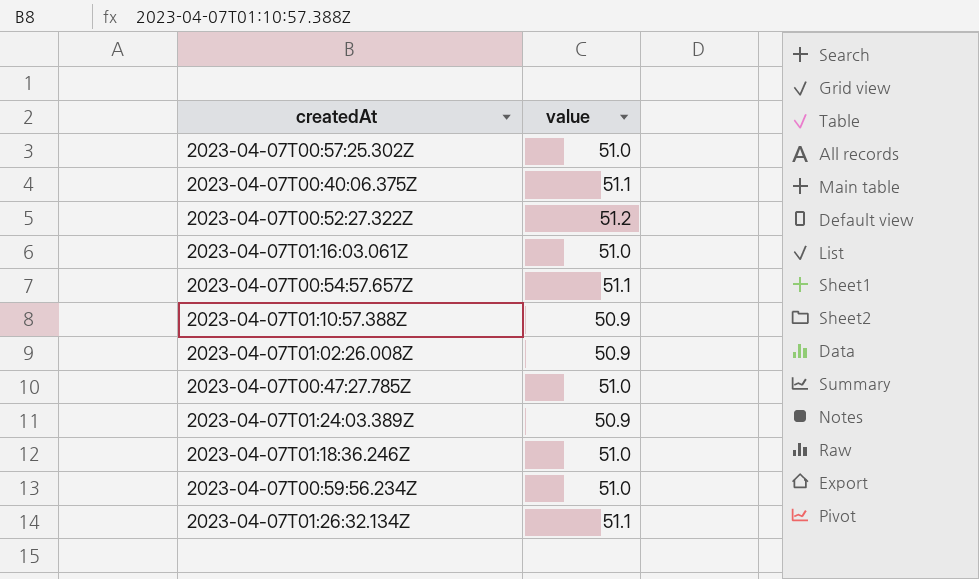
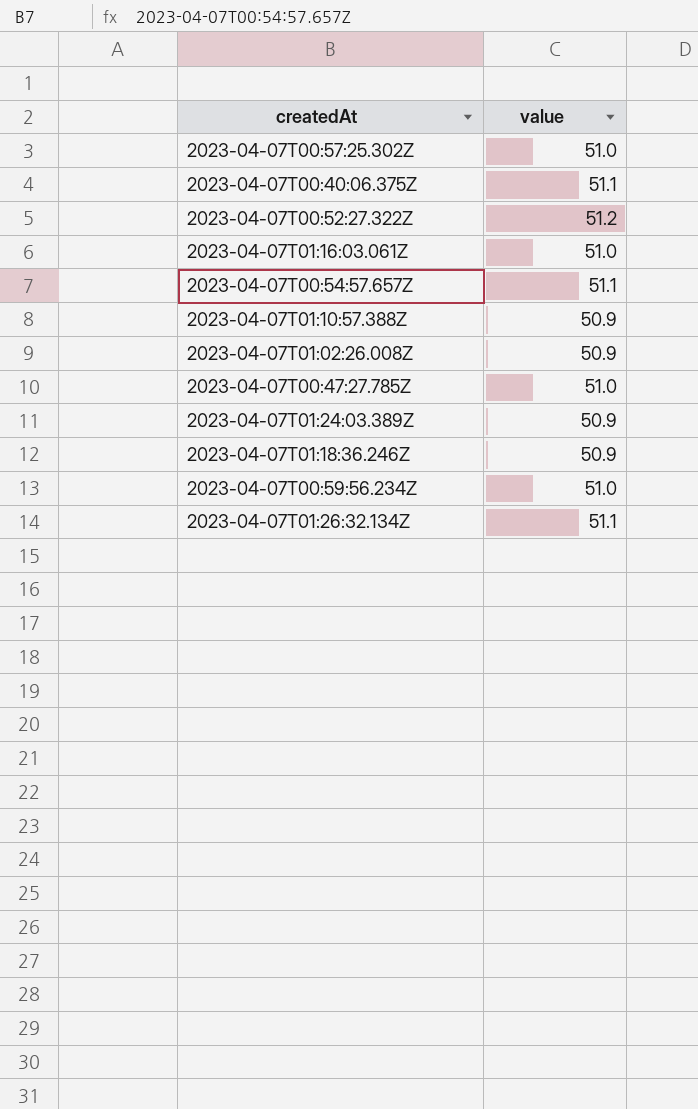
2023-04-07T01:18:36.246Z | value: 51.0 -> 50.9

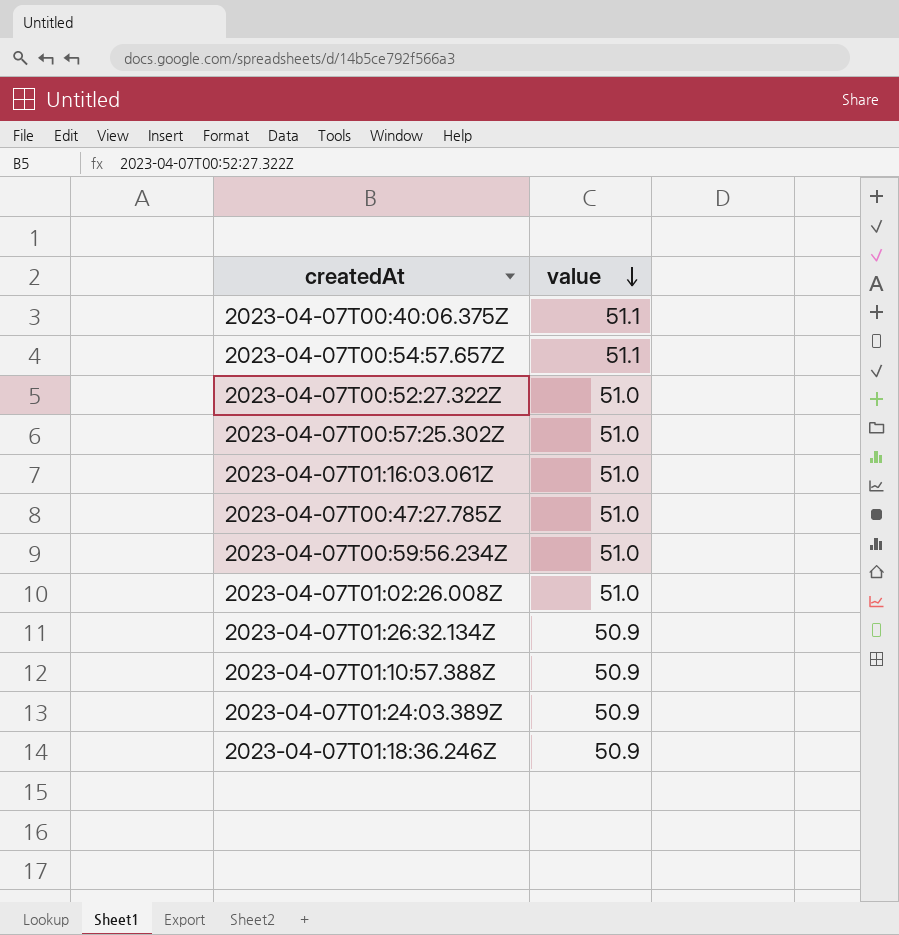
row order: none -> value descending
2023-04-07T00:52:27.322Z | value: 51.2 -> 51.0
2023-04-07T01:02:26.008Z | value: 50.9 -> 51.0
2023-04-07T01:26:32.134Z | value: 51.1 -> 50.9

